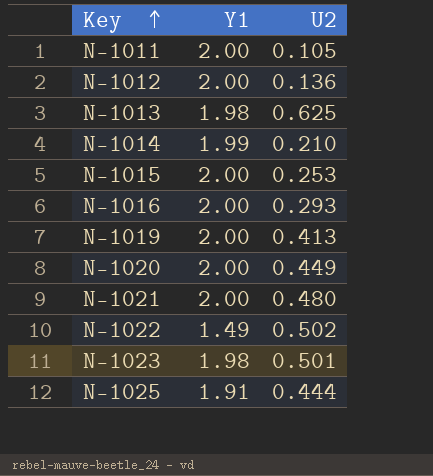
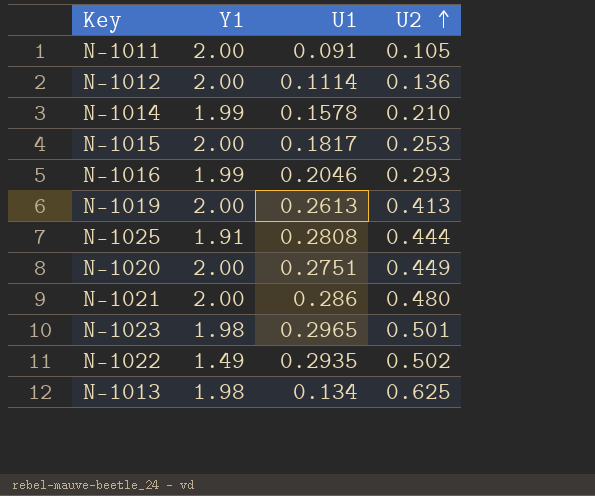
row order: Key ascending -> U2 ascending
column U1 | position: none -> 3
N-1016 | Y1: 2.00 -> 1.99

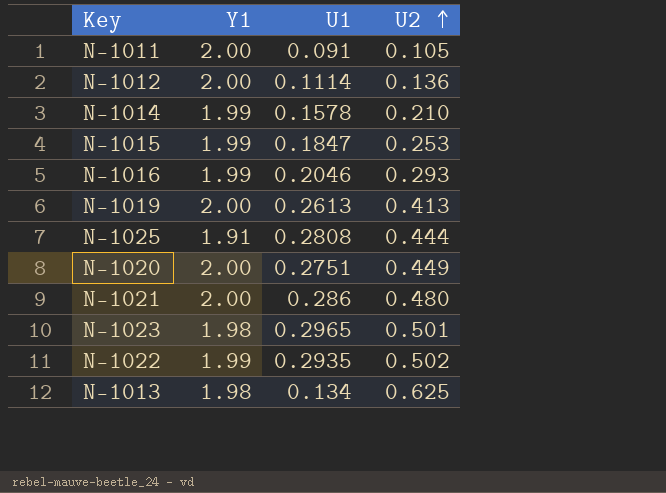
N-1015 | Y1: 2.00 -> 1.99
N-1015 | U1: 0.1817 -> 0.1847
N-1022 | Y1: 1.49 -> 1.99

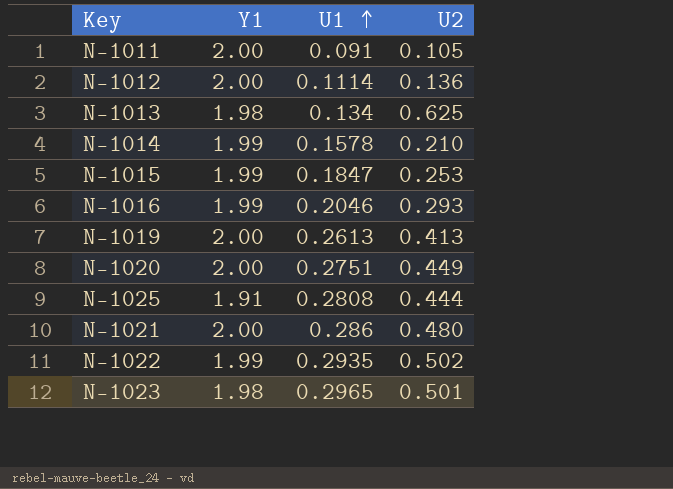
row order: U2 ascending -> U1 ascending

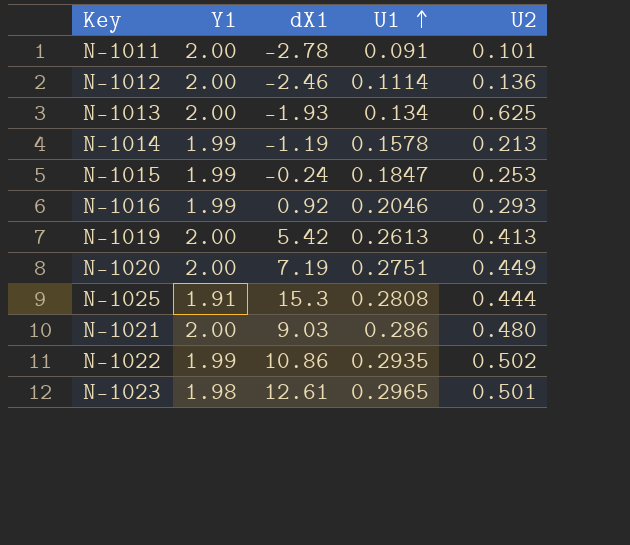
column dX1 | position: none -> 3
N-1011 | U2: 0.105 -> 0.101
N-1013 | Y1: 1.98 -> 2.00
N-1014 | U2: 0.210 -> 0.213

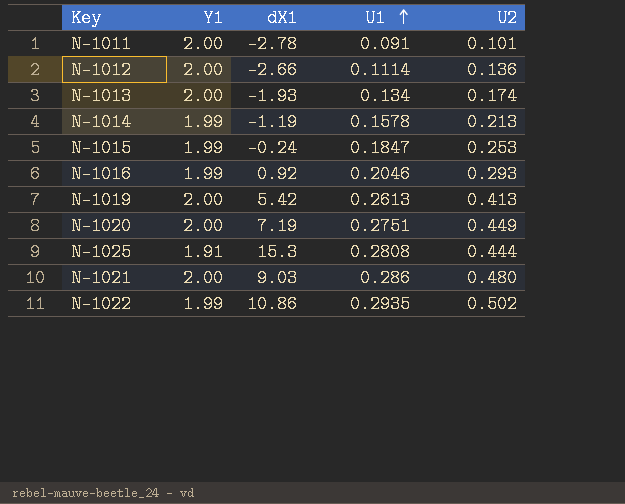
row N-1023: 1.98 | 12.61 | 0.2965 | 0.501 -> none
N-1012 | dX1: -2.46 -> -2.66
N-1013 | U2: 0.625 -> 0.174

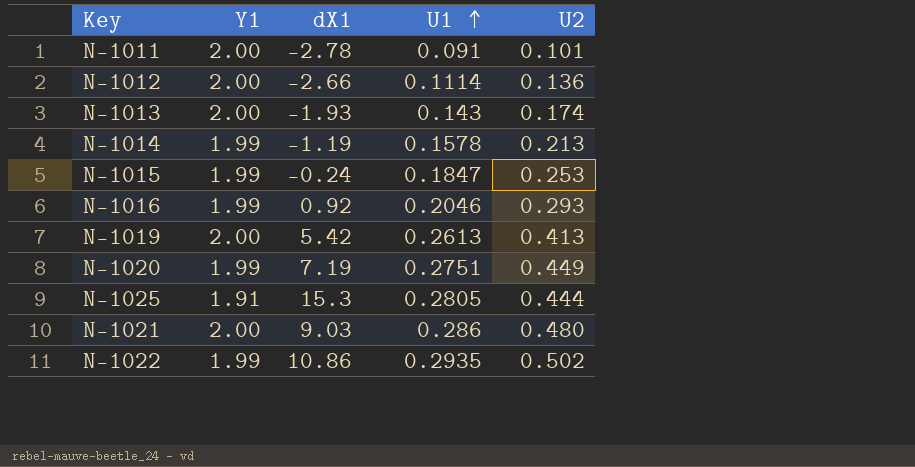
N-1013 | U1: 0.134 -> 0.143
N-1020 | Y1: 2.00 -> 1.99
N-1025 | U1: 0.2808 -> 0.2805

